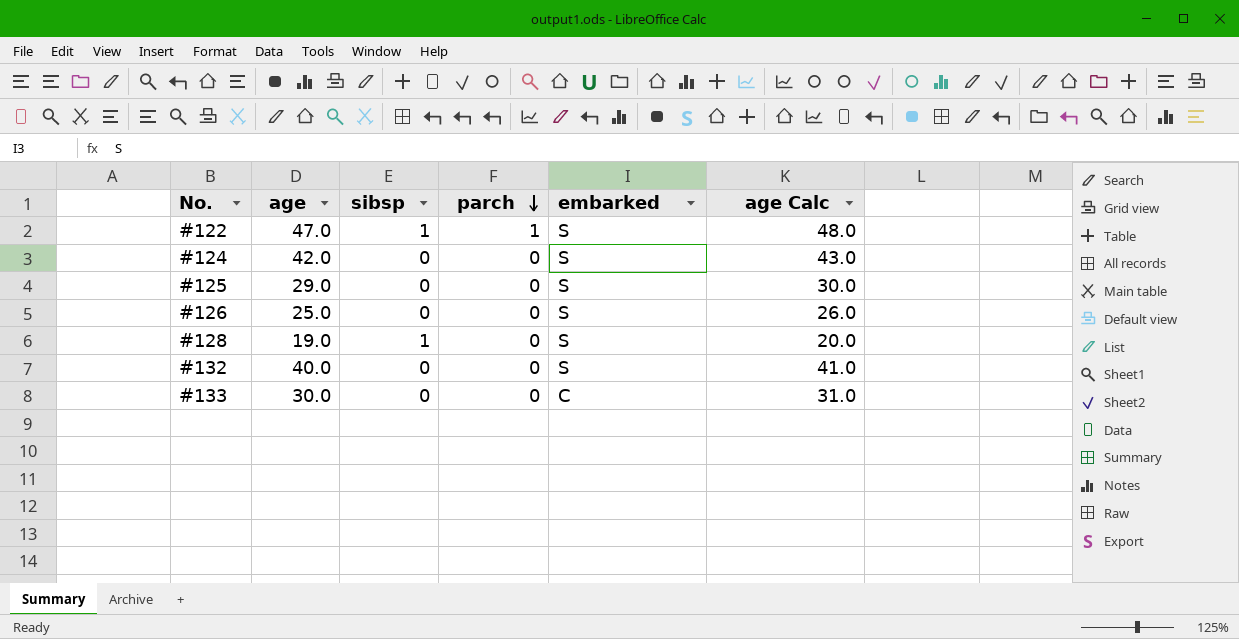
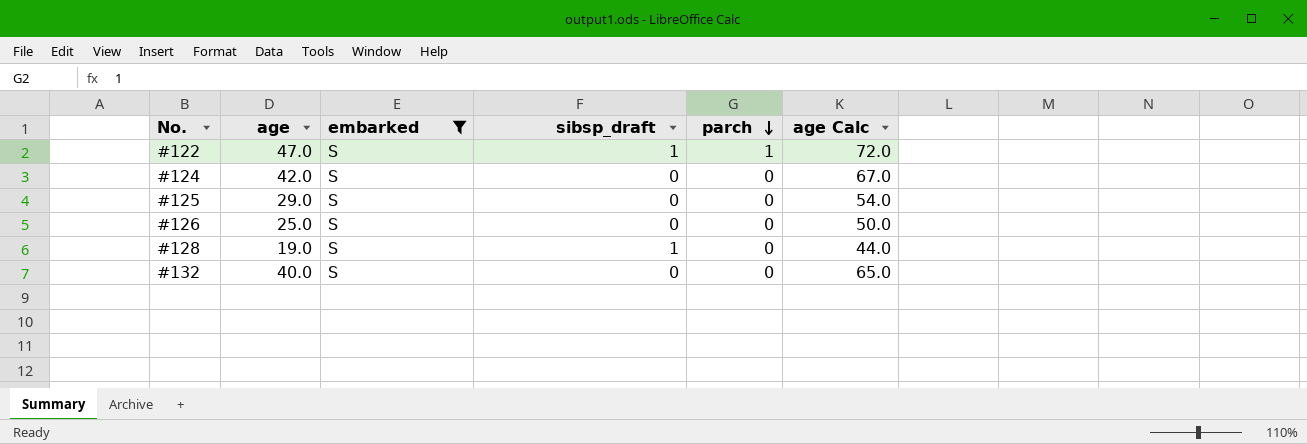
filter: none -> embarked = S
column embarked | position: 5 -> 3
column name: sibsp -> sibsp_draft
column age Calc | formula: [age] + 1 -> [age] + 25

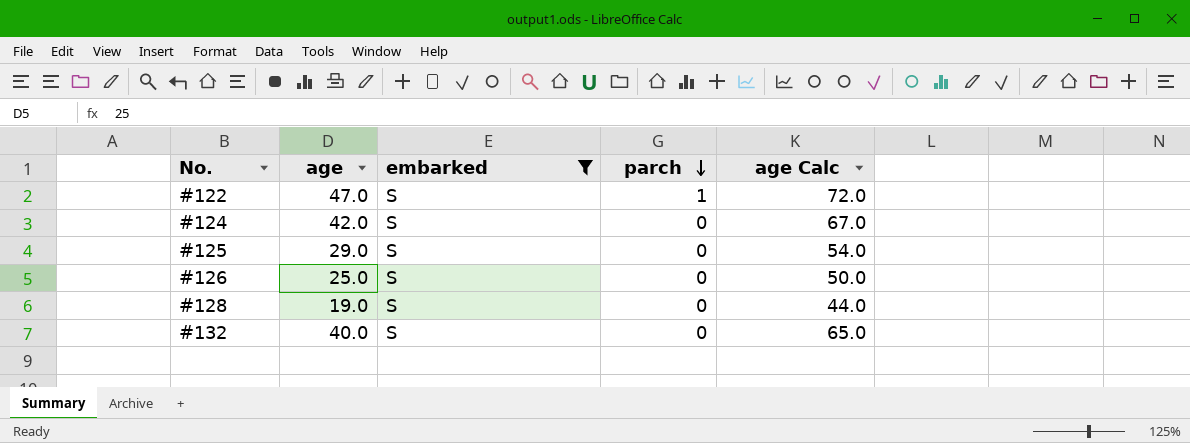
column sibsp_draft | position: 4 -> none

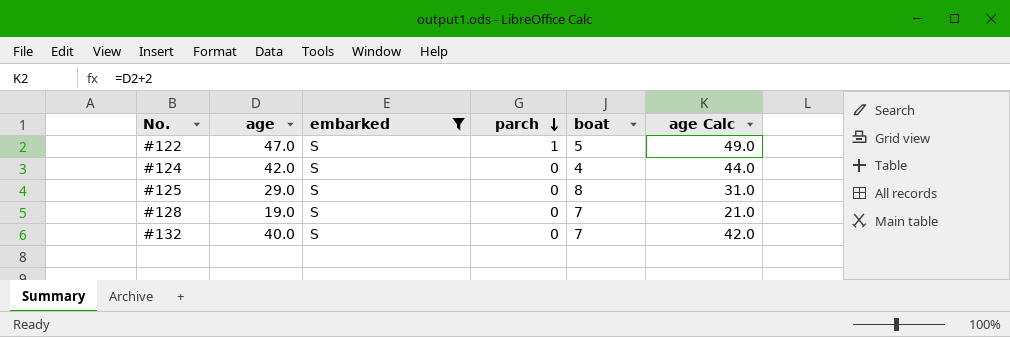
column boat | position: none -> 5
column age Calc | formula: [age] + 25 -> [age] + 2
row #126: 25.0 | S | 0 | 50.0 -> none

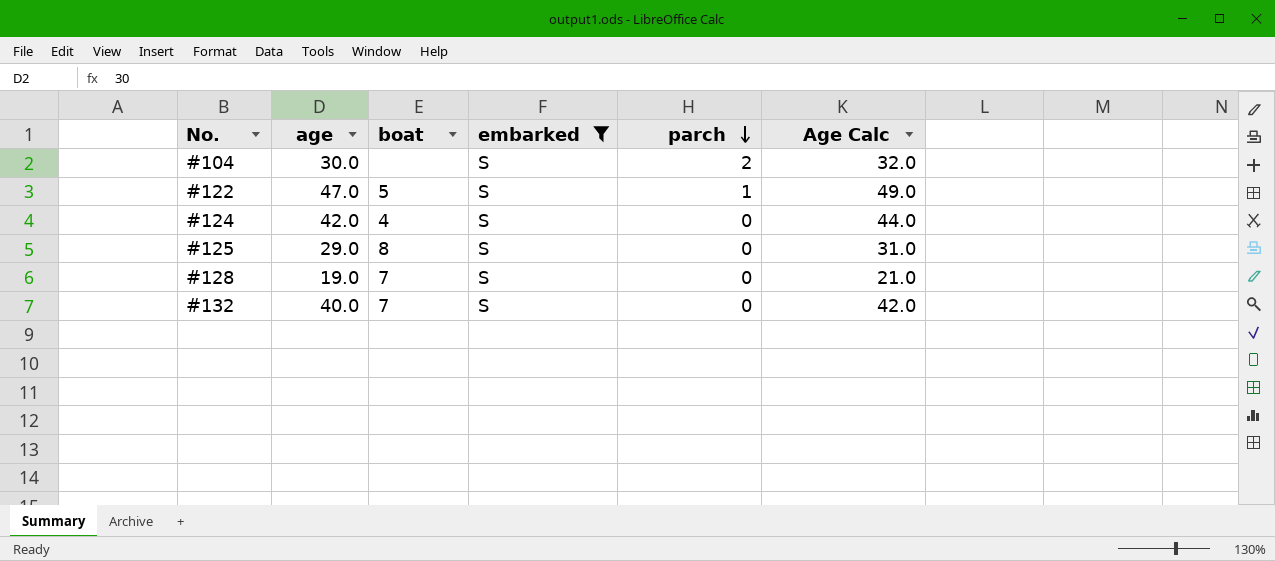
column boat | position: 5 -> 3
column name: age Calc -> Age Calc
row #104: none -> 30.0 | none | S | 2 | 32.0

